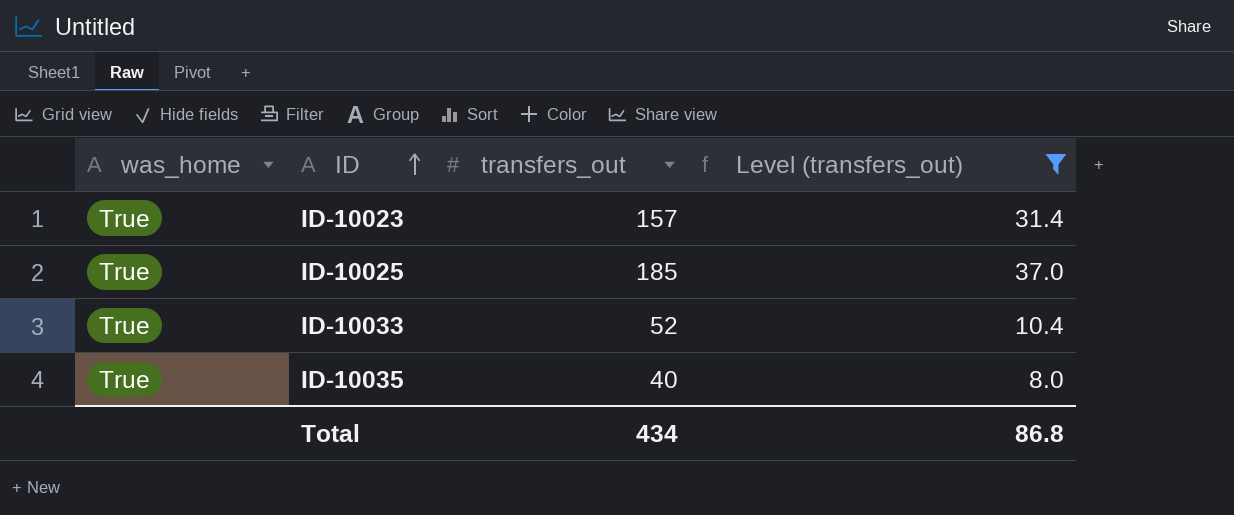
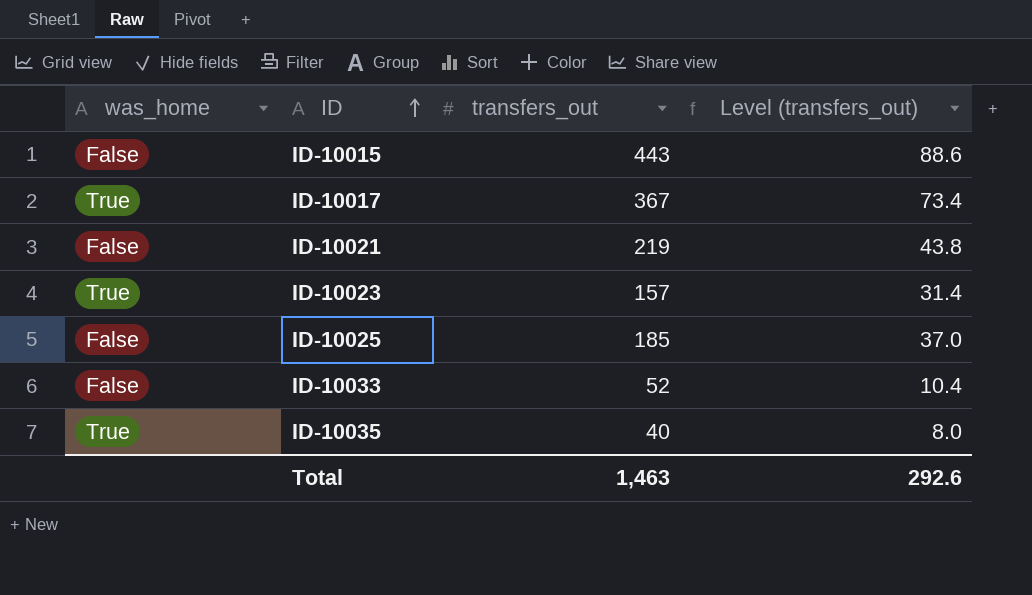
filter: Level (transfers_out) <= 37.0 -> none
ID-10025 | was_home: True -> False
ID-10033 | was_home: True -> False
Total | transfers_out: 434 -> 1,463
Total | Level (transfers_out): 86.8 -> 292.6

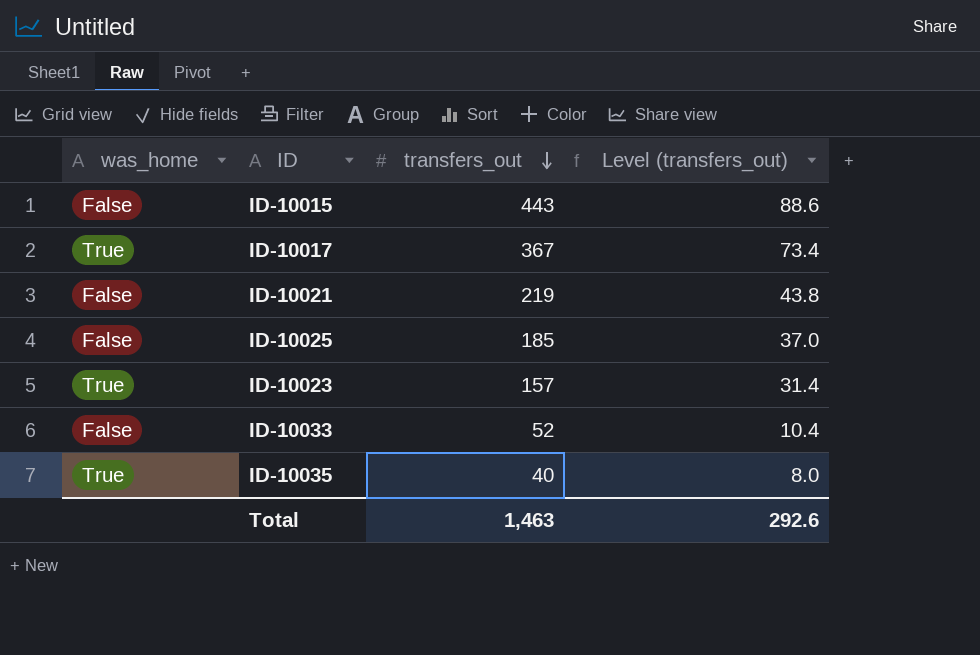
row order: ID ascending -> transfers_out descending

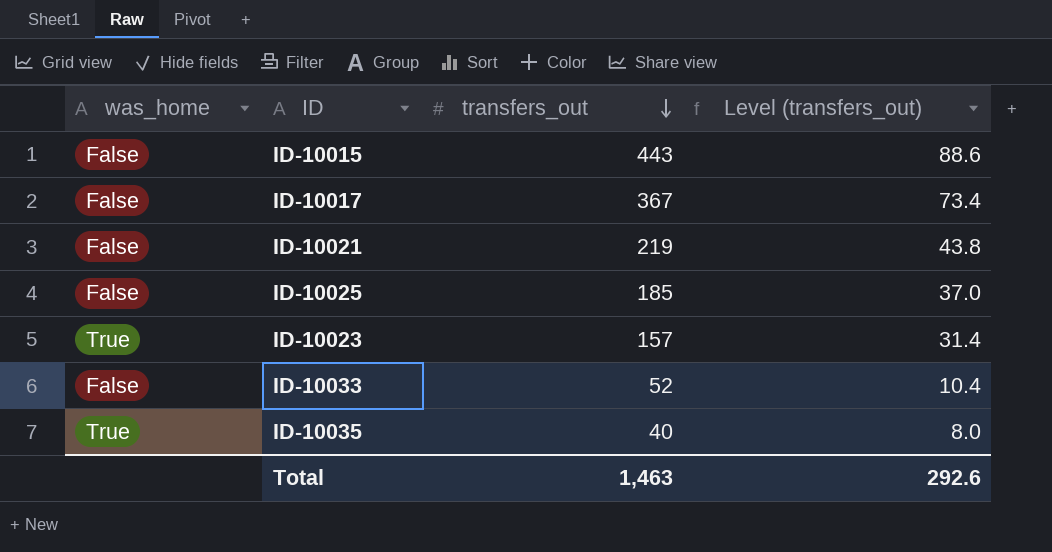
ID-10017 | was_home: True -> False

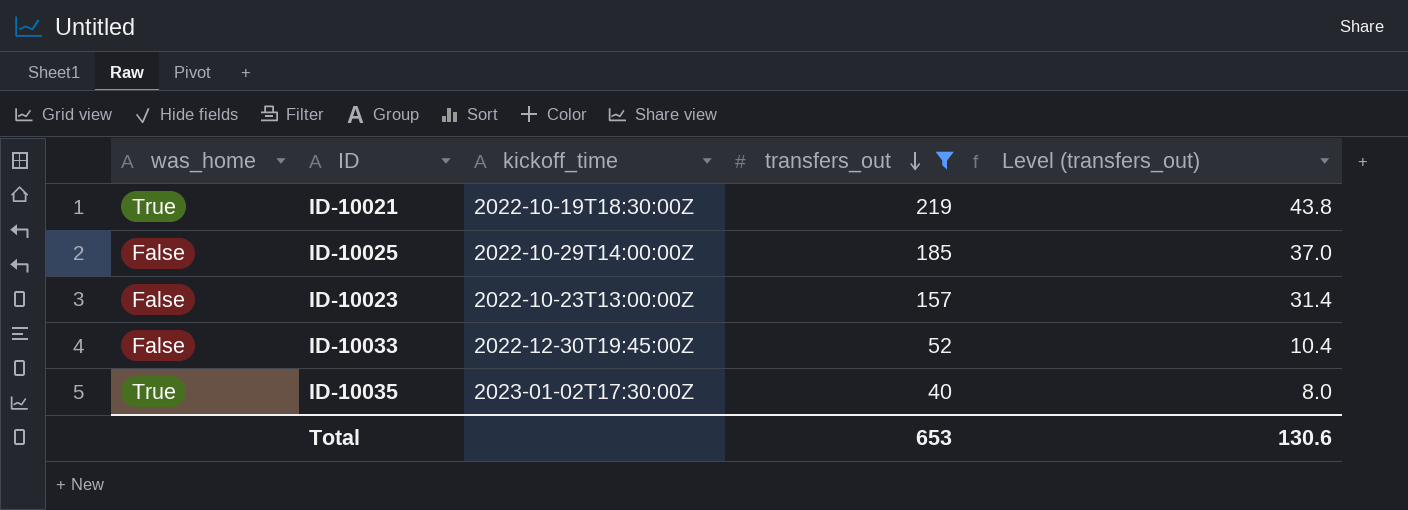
filter: none -> transfers_out <= 219
column kickoff_time | position: none -> 3
ID-10021 | was_home: False -> True
ID-10023 | was_home: True -> False
Total | transfers_out: 1,463 -> 653
Total | Level (transfers_out): 292.6 -> 130.6

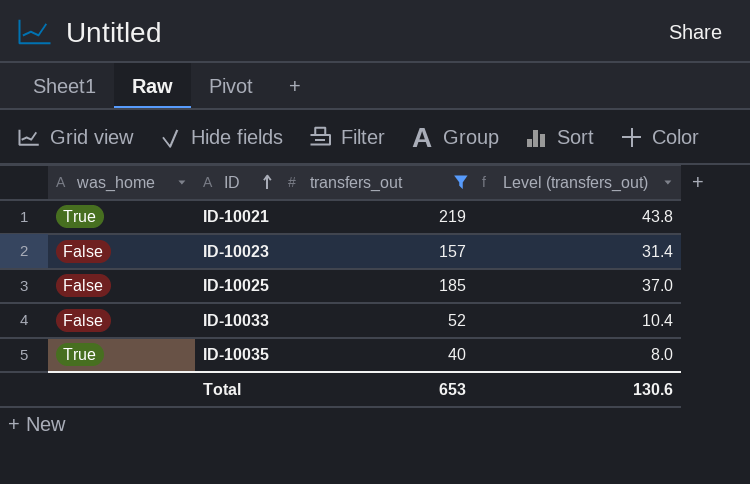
row order: transfers_out descending -> ID ascending
column kickoff_time | position: 3 -> none

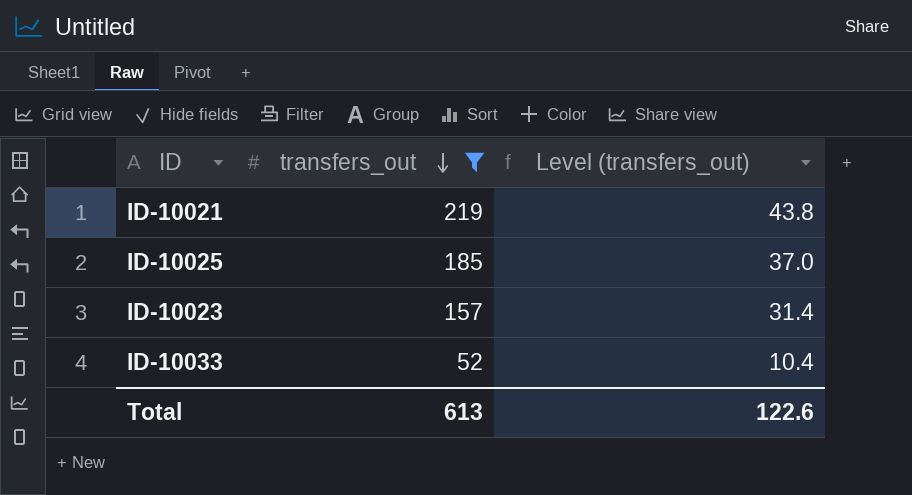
row order: ID ascending -> transfers_out descending
column was_home | position: 1 -> none
row ID-10035: True | 40 | 8.0 -> none
Total | transfers_out: 653 -> 613
Total | Level (transfers_out): 130.6 -> 122.6

